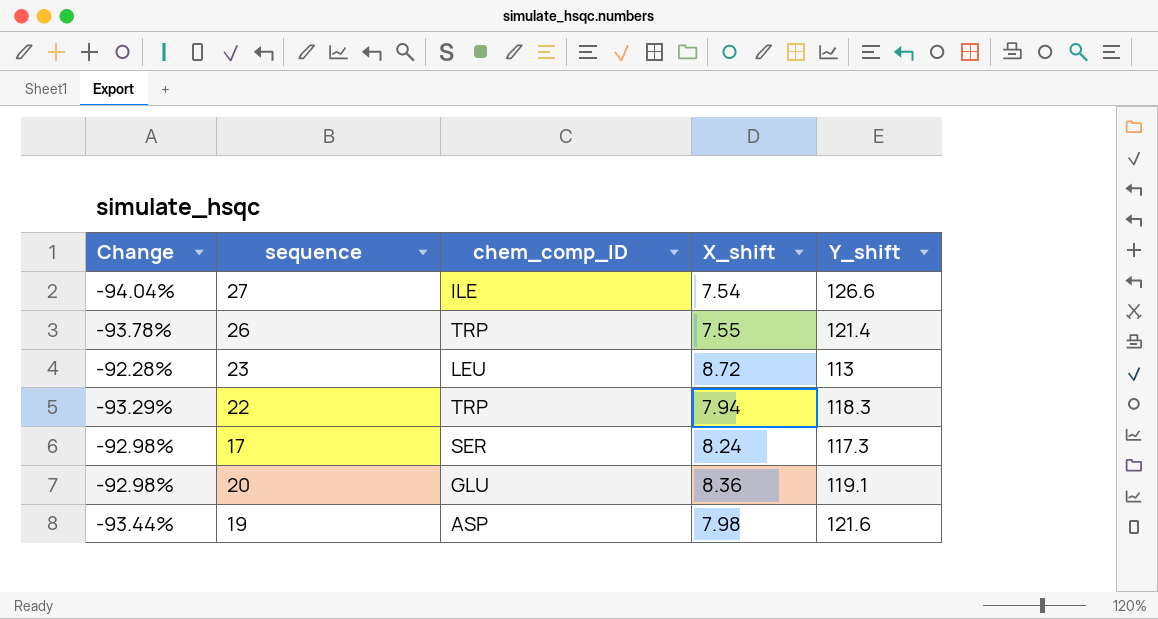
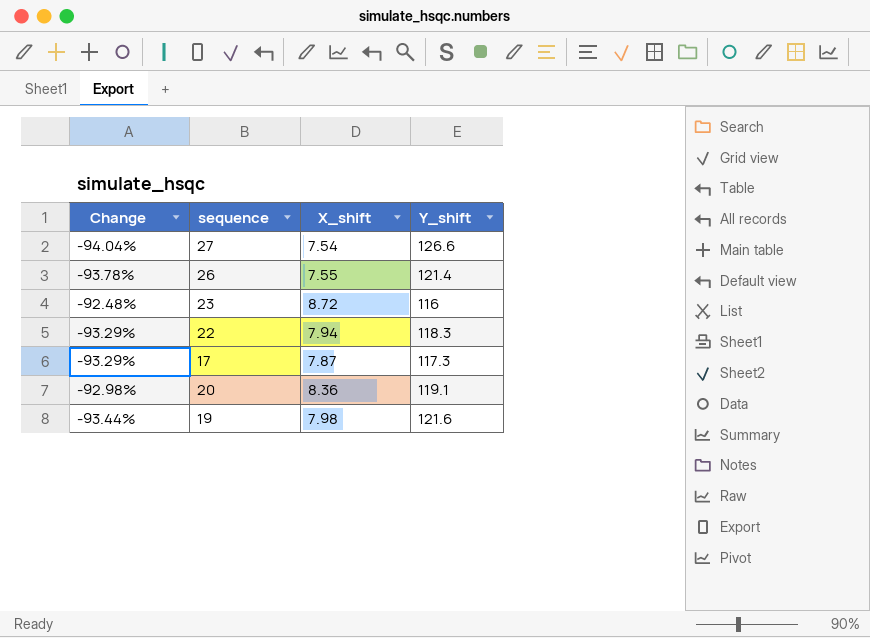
column chem_comp_ID | position: 3 -> none
23 | Change: -92.28% -> -92.48%
23 | Y_shift: 113 -> 116
17 | Change: -92.98% -> -93.29%
17 | X_shift: 8.24 -> 7.87

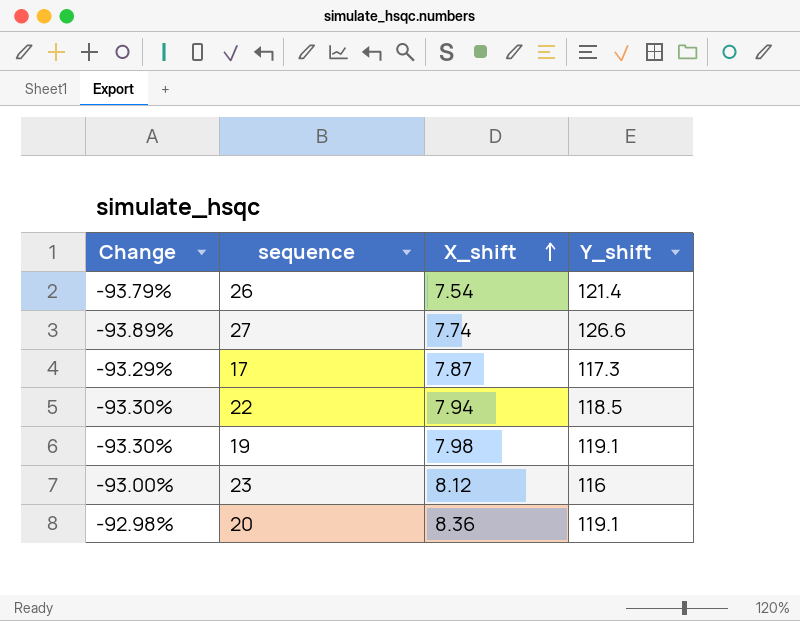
row order: none -> X_shift ascending
26 | Change: -93.78% -> -93.79%
26 | X_shift: 7.55 -> 7.54
27 | Change: -94.04% -> -93.89%
27 | X_shift: 7.54 -> 7.74
22 | Change: -93.29% -> -93.30%
22 | Y_shift: 118.3 -> 118.5
19 | Change: -93.44% -> -93.30%
19 | Y_shift: 121.6 -> 119.1
23 | Change: -92.48% -> -93.00%
23 | X_shift: 8.72 -> 8.12

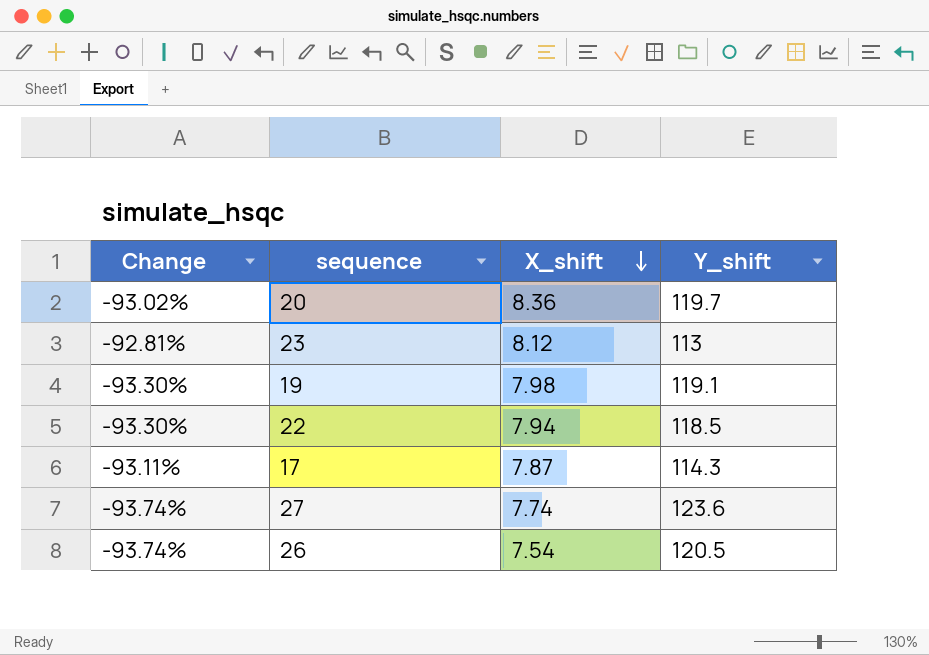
row order: X_shift ascending -> X_shift descending
20 | Change: -92.98% -> -93.02%
20 | Y_shift: 119.1 -> 119.7
23 | Change: -93.00% -> -92.81%
23 | Y_shift: 116 -> 113
17 | Change: -93.29% -> -93.11%
17 | Y_shift: 117.3 -> 114.3
27 | Change: -93.89% -> -93.74%
27 | Y_shift: 126.6 -> 123.6
26 | Change: -93.79% -> -93.74%
26 | Y_shift: 121.4 -> 120.5

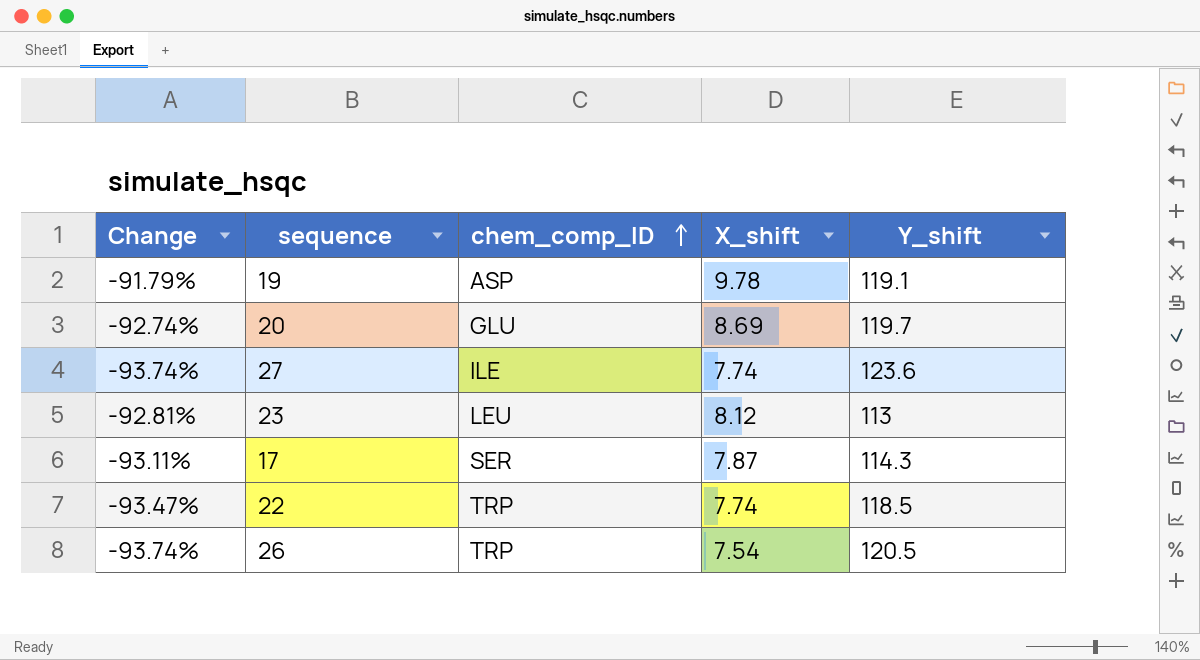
row order: X_shift descending -> chem_comp_ID ascending
column chem_comp_ID | position: none -> 3
19 | Change: -93.30% -> -91.79%
19 | X_shift: 7.98 -> 9.78
20 | Change: -93.02% -> -92.74%
20 | X_shift: 8.36 -> 8.69
22 | Change: -93.30% -> -93.47%
22 | X_shift: 7.94 -> 7.74

